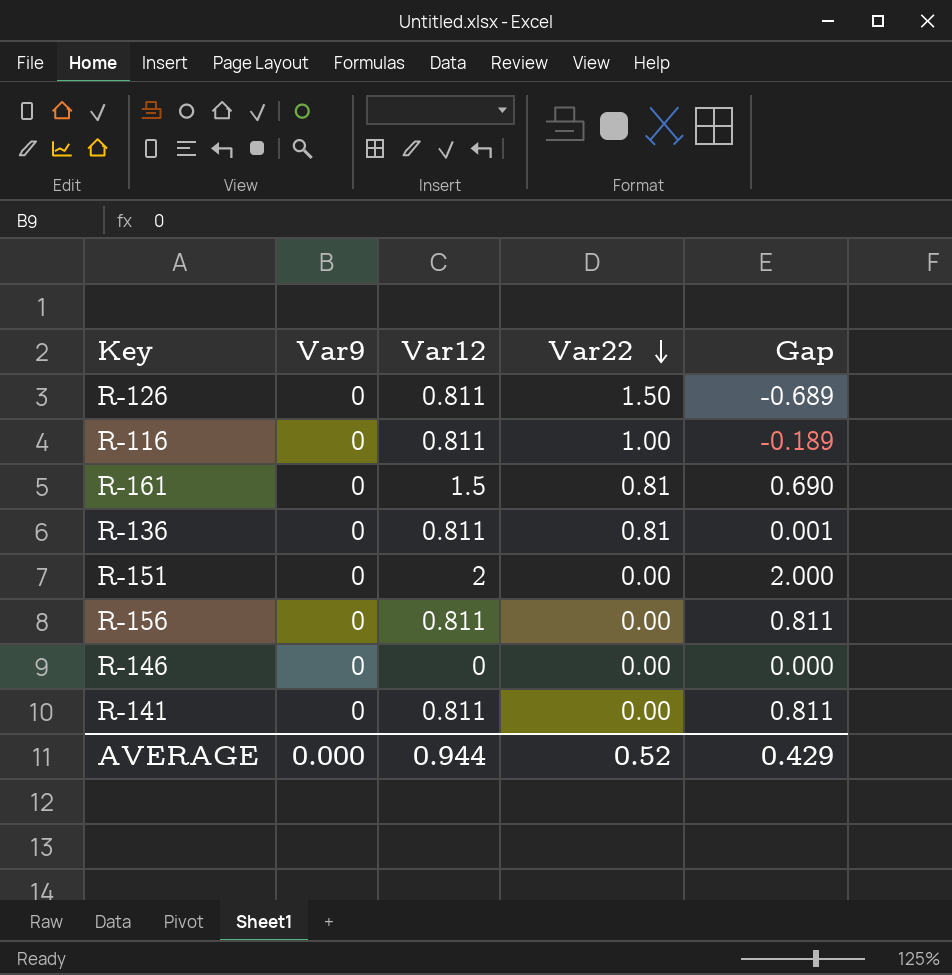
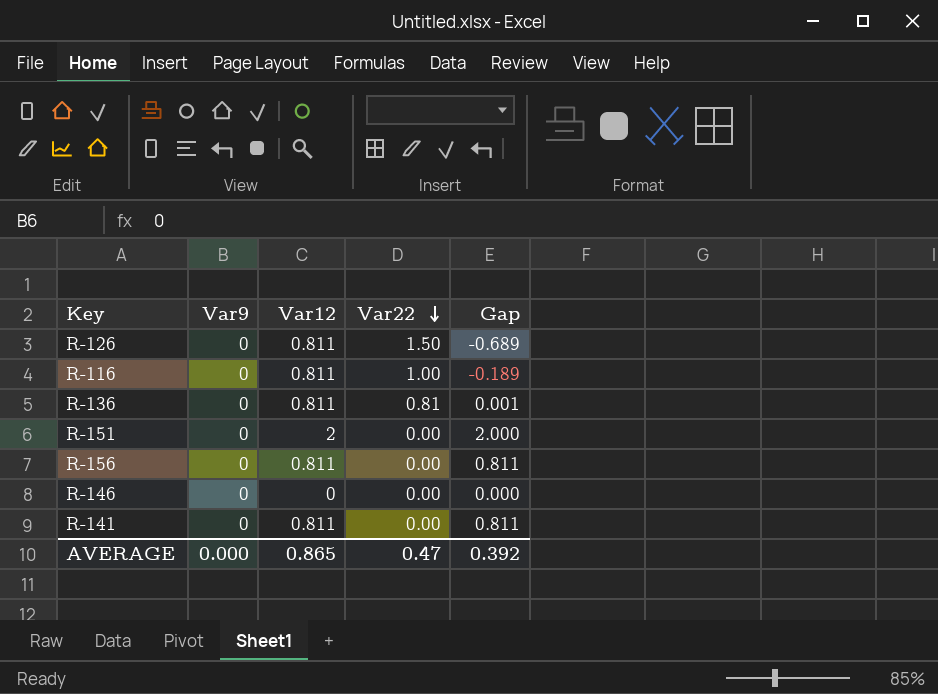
row R-161: 0 | 1.5 | 0.81 | 0.690 -> none
AVERAGE | Var12: 0.944 -> 0.865
AVERAGE | Var22: 0.52 -> 0.47
AVERAGE | Gap: 0.429 -> 0.392

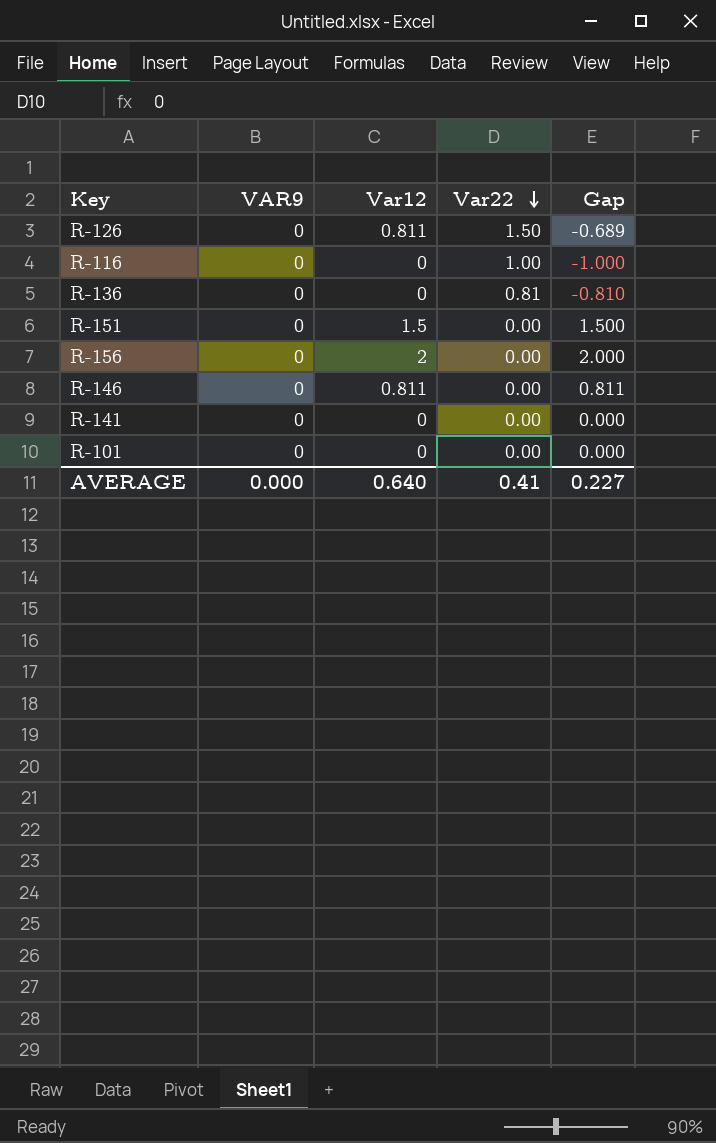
column name: Var9 -> VAR9
R-116 | Var12: 0.811 -> 0
R-116 | Gap: -0.189 -> -1.000
R-136 | Var12: 0.811 -> 0
R-136 | Gap: 0.001 -> -0.810
R-151 | Var12: 2 -> 1.5
R-151 | Gap: 2.000 -> 1.500
R-156 | Var12: 0.811 -> 2
R-156 | Gap: 0.811 -> 2.000
R-146 | Var12: 0 -> 0.811
R-146 | Gap: 0.000 -> 0.811
R-141 | Var12: 0.811 -> 0
R-141 | Gap: 0.811 -> 0.000
row R-101: none -> 0 | 0 | 0.00 | 0.000
AVERAGE | Var12: 0.865 -> 0.640
AVERAGE | Var22: 0.47 -> 0.41
AVERAGE | Gap: 0.392 -> 0.227

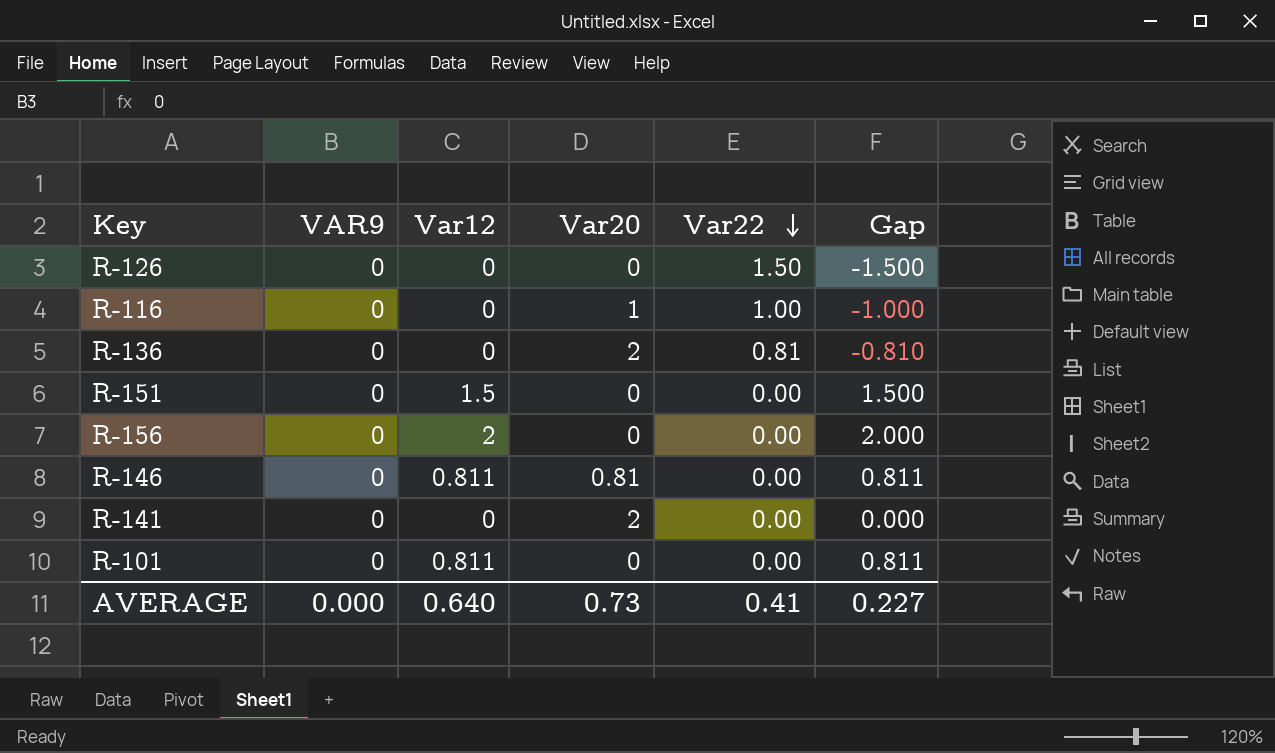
column Var20 | position: none -> 4
R-126 | Var12: 0.811 -> 0
R-126 | Gap: -0.689 -> -1.500
R-101 | Var12: 0 -> 0.811
R-101 | Gap: 0.000 -> 0.811

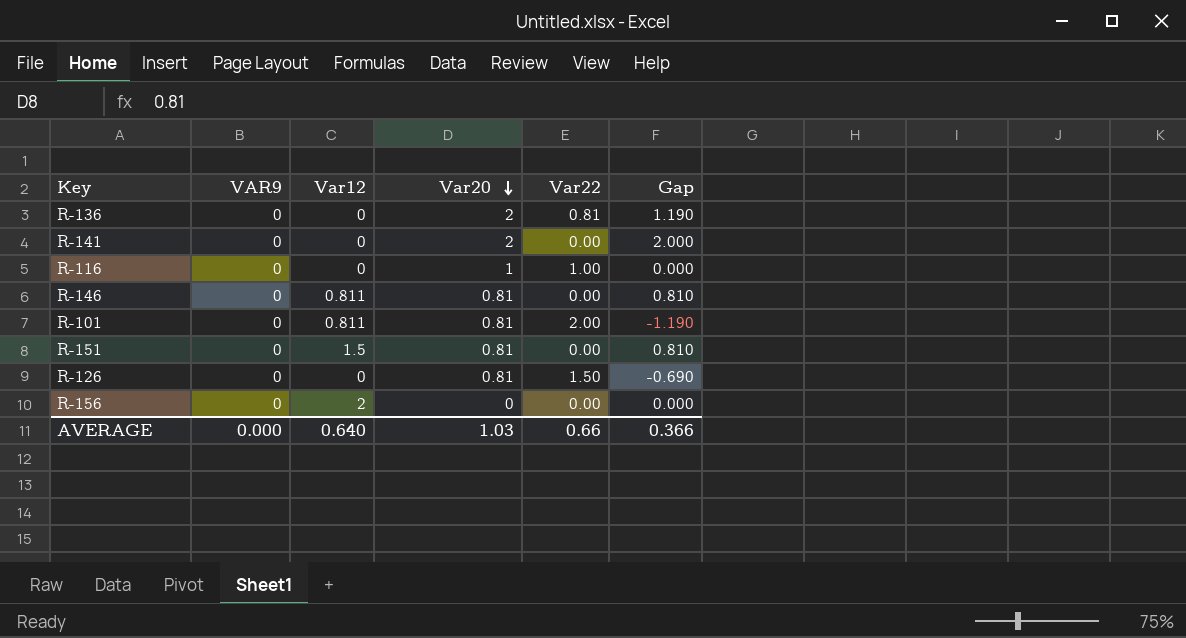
row order: Var22 descending -> Var20 descending
column Gap | formula: [Var12] - [Var22] -> [Var20] - [Var22]
R-101 | Var20: 0 -> 0.81
R-101 | Var22: 0.00 -> 2.00
R-151 | Var20: 0 -> 0.81
R-126 | Var20: 0 -> 0.81
AVERAGE | Var20: 0.73 -> 1.03
AVERAGE | Var22: 0.41 -> 0.66
AVERAGE | Gap: 0.227 -> 0.366

